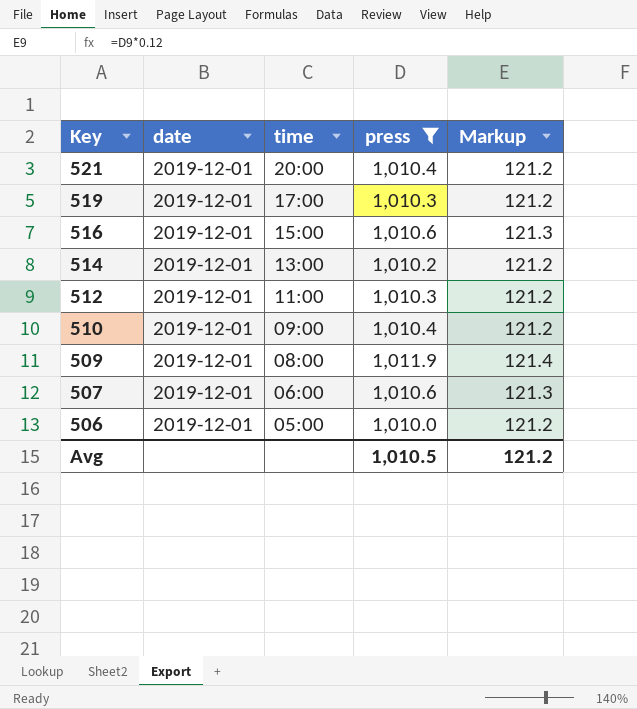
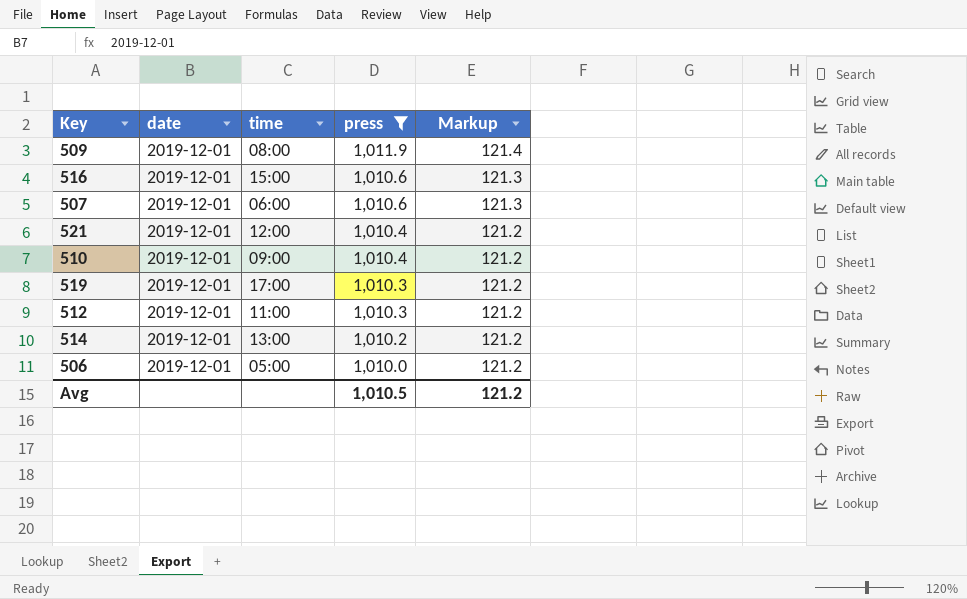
row order: Key descending -> press descending
521 | time: 20:00 -> 12:00

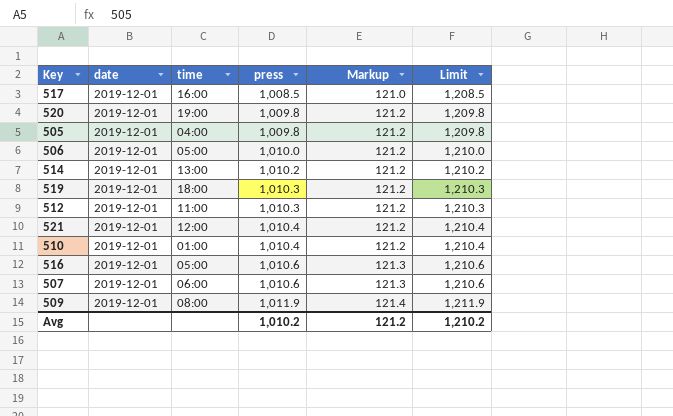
filter: press >= 1,010.0 -> none
row order: press descending -> press ascending
column Limit | formula: none -> [press] + 200
519 | time: 17:00 -> 18:00
510 | time: 09:00 -> 01:00
516 | time: 15:00 -> 05:00
Avg | press: 1,010.5 -> 1,010.2

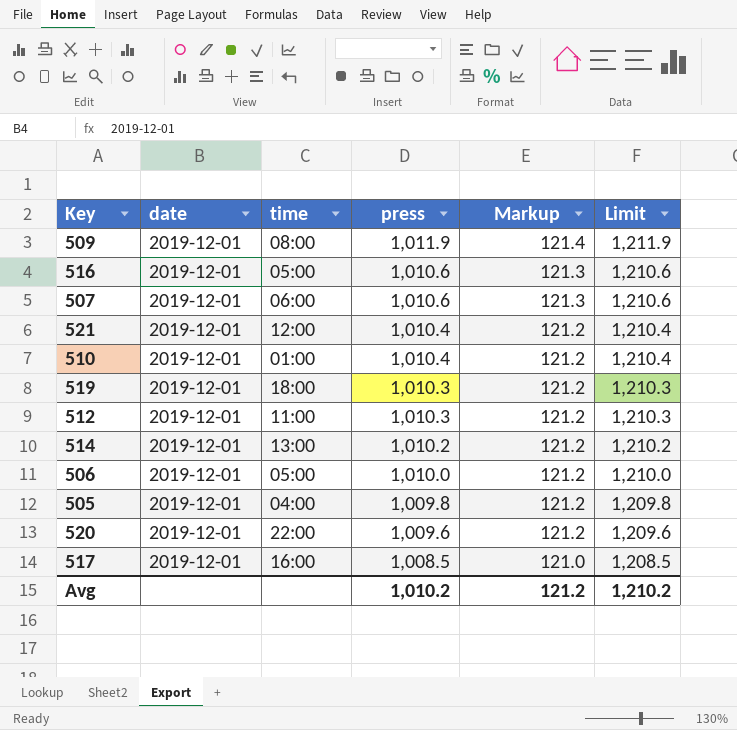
row order: press ascending -> press descending
520 | time: 19:00 -> 22:00
520 | press: 1,009.8 -> 1,009.6
520 | Limit: 1,209.8 -> 1,209.6

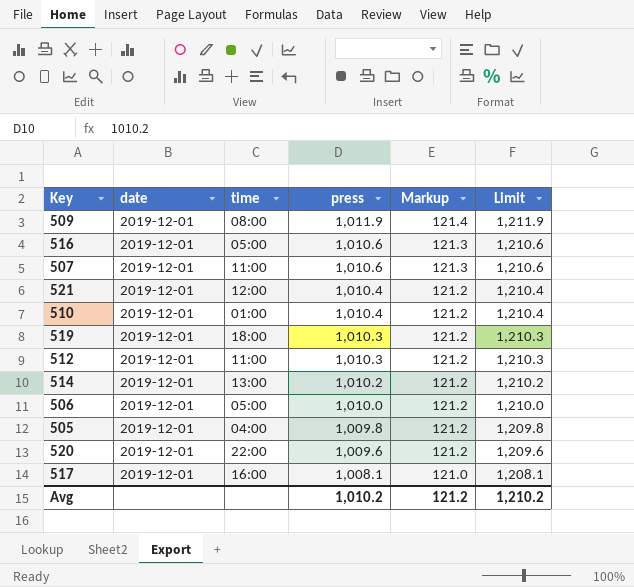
507 | time: 06:00 -> 11:00
517 | press: 1,008.5 -> 1,008.1
517 | Limit: 1,208.5 -> 1,208.1

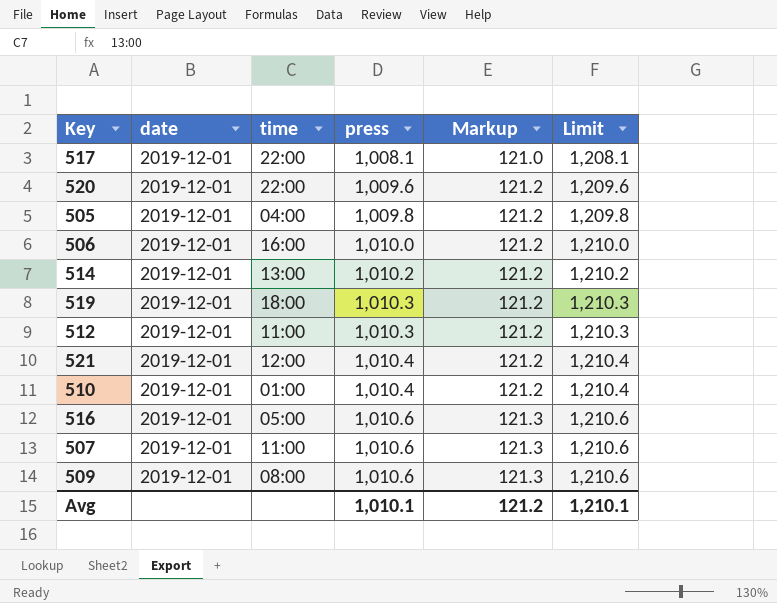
row order: press descending -> press ascending
517 | time: 16:00 -> 22:00
506 | time: 05:00 -> 16:00
509 | press: 1,011.9 -> 1,010.6
509 | Markup: 121.4 -> 121.3
509 | Limit: 1,211.9 -> 1,210.6
Avg | press: 1,010.2 -> 1,010.1
Avg | Limit: 1,210.2 -> 1,210.1

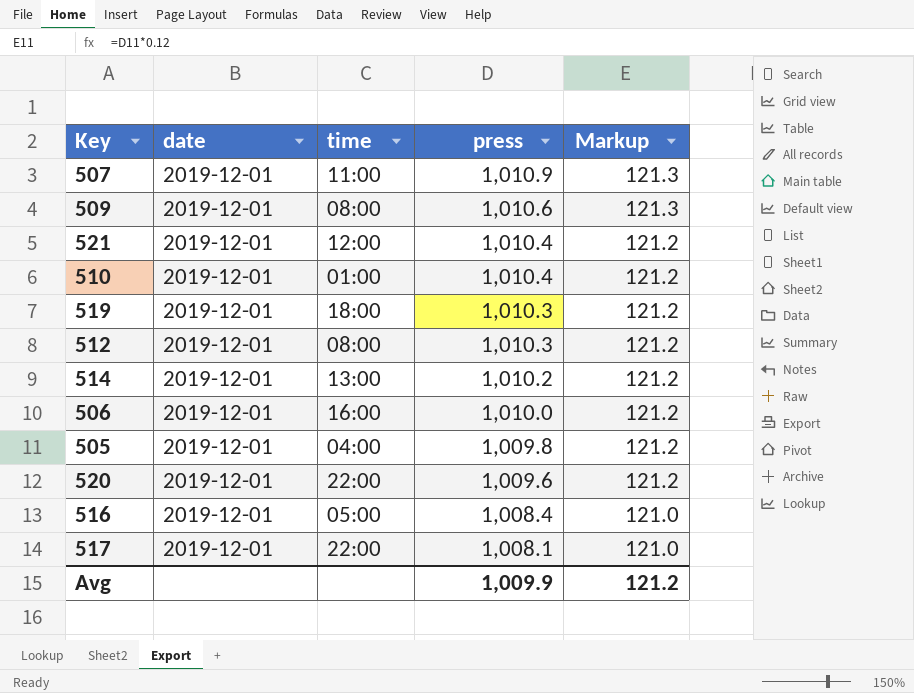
row order: press ascending -> press descending
column Limit | formula: [press] + 200 -> none
507 | press: 1,010.6 -> 1,010.9
512 | time: 11:00 -> 08:00
516 | press: 1,010.6 -> 1,008.4
516 | Markup: 121.3 -> 121.0
Avg | press: 1,010.1 -> 1,009.9

